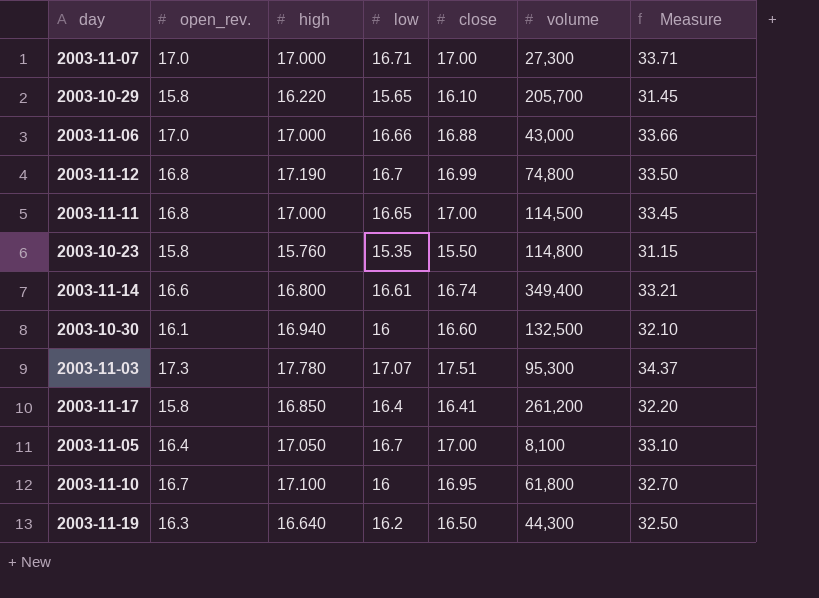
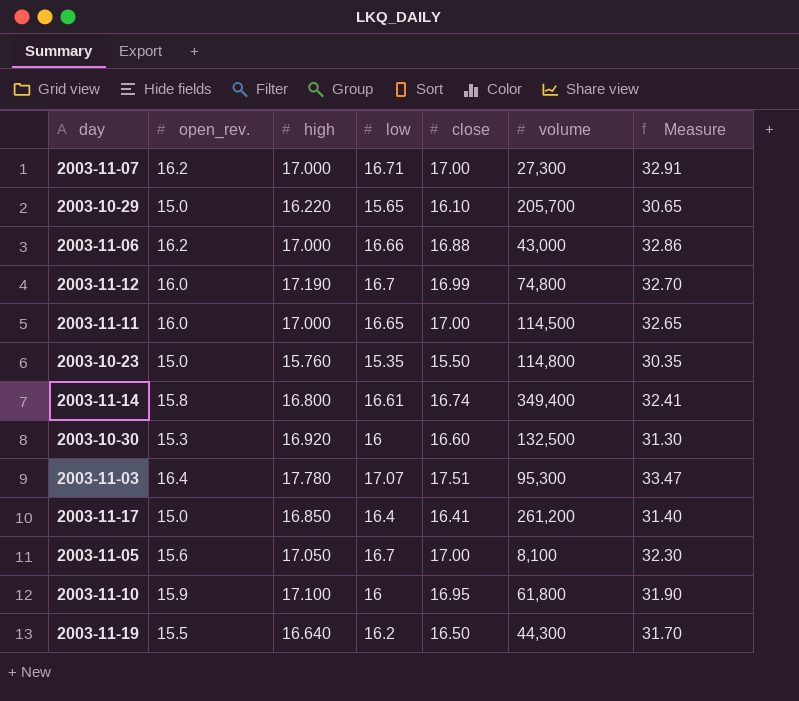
2003-11-07 | open_rev.: 17.0 -> 16.2
2003-11-07 | Measure: 33.71 -> 32.91
2003-10-29 | open_rev.: 15.8 -> 15.0
2003-10-29 | Measure: 31.45 -> 30.65
2003-11-06 | open_rev.: 17.0 -> 16.2
2003-11-06 | Measure: 33.66 -> 32.86
2003-11-12 | open_rev.: 16.8 -> 16.0
2003-11-12 | Measure: 33.50 -> 32.70
2003-11-11 | open_rev.: 16.8 -> 16.0
2003-11-11 | Measure: 33.45 -> 32.65
2003-10-23 | open_rev.: 15.8 -> 15.0
2003-10-23 | Measure: 31.15 -> 30.35
2003-11-14 | open_rev.: 16.6 -> 15.8
2003-11-14 | Measure: 33.21 -> 32.41
2003-10-30 | open_rev.: 16.1 -> 15.3
2003-10-30 | high: 16.940 -> 16.920
2003-10-30 | Measure: 32.10 -> 31.30
2003-11-03 | open_rev.: 17.3 -> 16.4
2003-11-03 | Measure: 34.37 -> 33.47
2003-11-17 | open_rev.: 15.8 -> 15.0
2003-11-17 | Measure: 32.20 -> 31.40
2003-11-05 | open_rev.: 16.4 -> 15.6
2003-11-05 | Measure: 33.10 -> 32.30
2003-11-10 | open_rev.: 16.7 -> 15.9
2003-11-10 | Measure: 32.70 -> 31.90
2003-11-19 | open_rev.: 16.3 -> 15.5
2003-11-19 | Measure: 32.50 -> 31.70

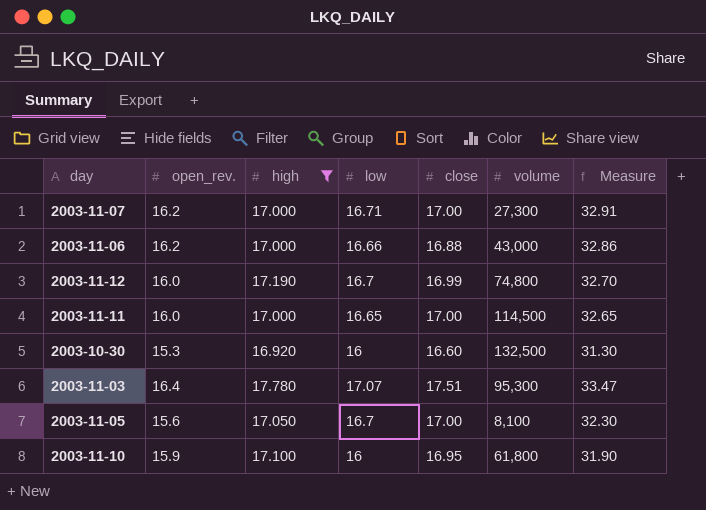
filter: none -> high >= 16.920

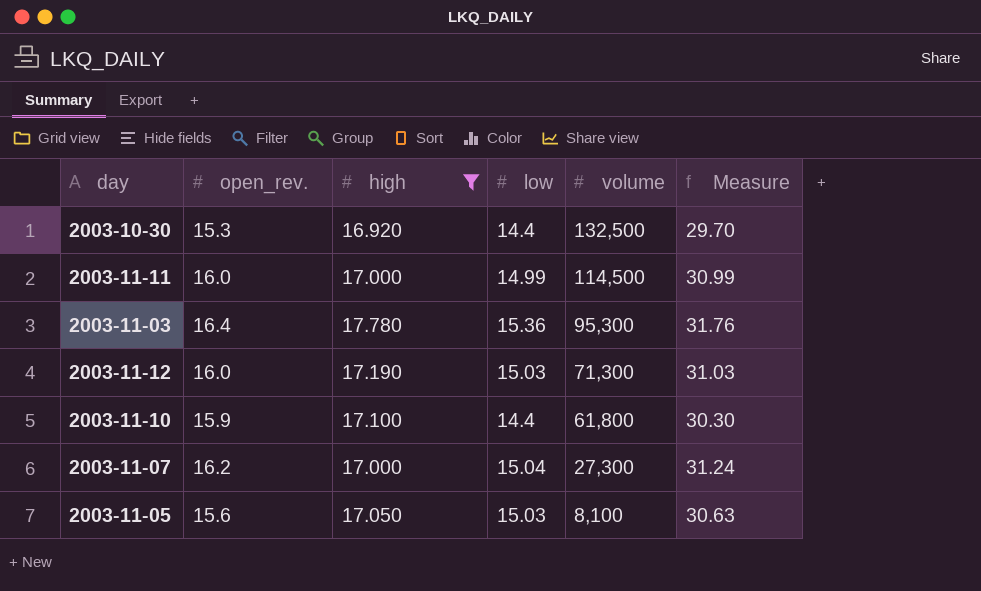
row order: none -> volume descending
column close | position: 5 -> none
row 2003-11-06: 16.2 | 17.000 | 16.66 | 16.88 | 43,000 | 32.86 -> none
2003-10-30 | low: 16 -> 14.4
2003-10-30 | Measure: 31.30 -> 29.70
2003-11-11 | low: 16.65 -> 14.99
2003-11-11 | Measure: 32.65 -> 30.99
2003-11-03 | low: 17.07 -> 15.36
2003-11-03 | Measure: 33.47 -> 31.76
2003-11-12 | low: 16.7 -> 15.03
2003-11-12 | volume: 74,800 -> 71,300
2003-11-12 | Measure: 32.70 -> 31.03
2003-11-10 | low: 16 -> 14.4
2003-11-10 | Measure: 31.90 -> 30.30
2003-11-07 | low: 16.71 -> 15.04
2003-11-07 | Measure: 32.91 -> 31.24
2003-11-05 | low: 16.7 -> 15.03
2003-11-05 | Measure: 32.30 -> 30.63

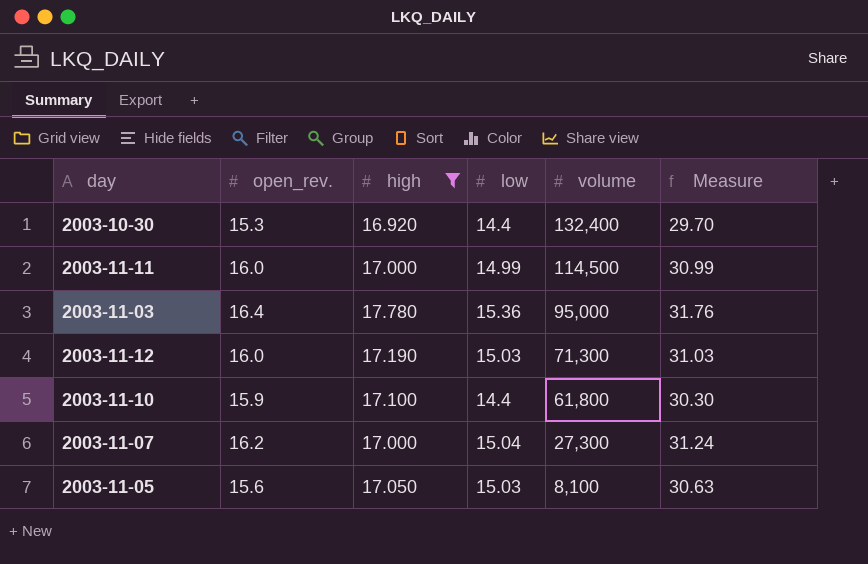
2003-10-30 | volume: 132,500 -> 132,400
2003-11-03 | volume: 95,300 -> 95,000

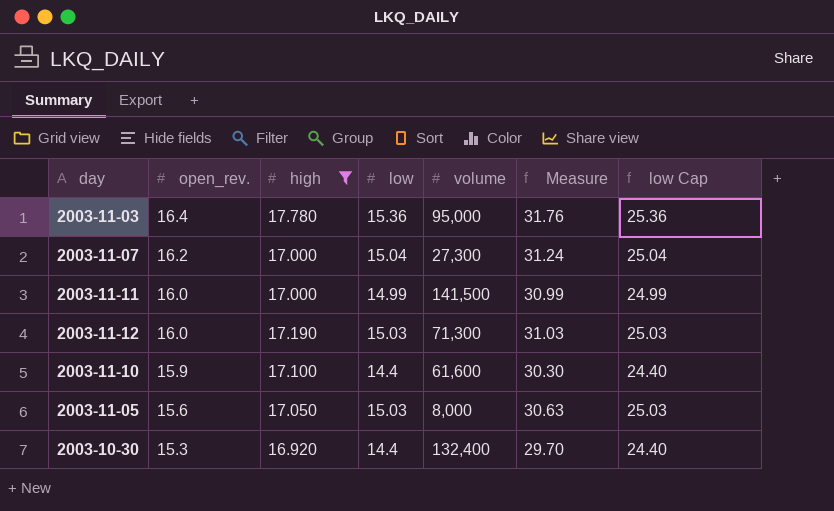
row order: volume descending -> open_rev. descending
column low Cap | formula: none -> [low] + 10
2003-11-11 | volume: 114,500 -> 141,500
2003-11-10 | volume: 61,800 -> 61,600
2003-11-05 | volume: 8,100 -> 8,000

